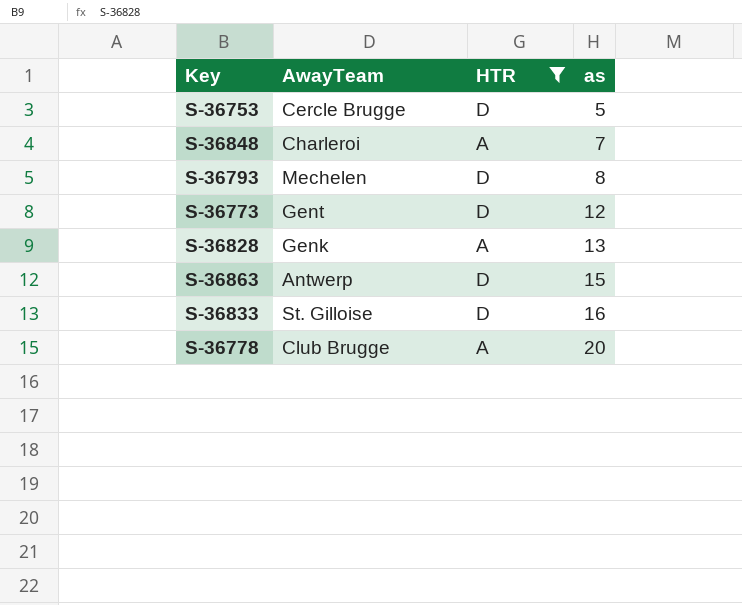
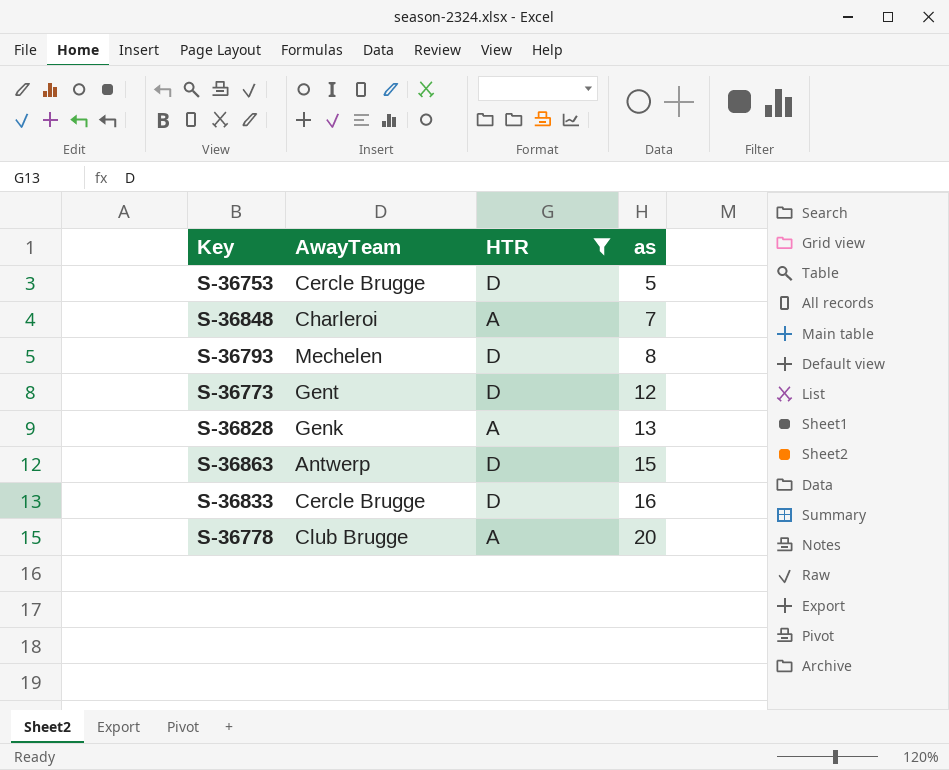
S-36833 | AwayTeam: St. Gilloise -> Cercle Brugge

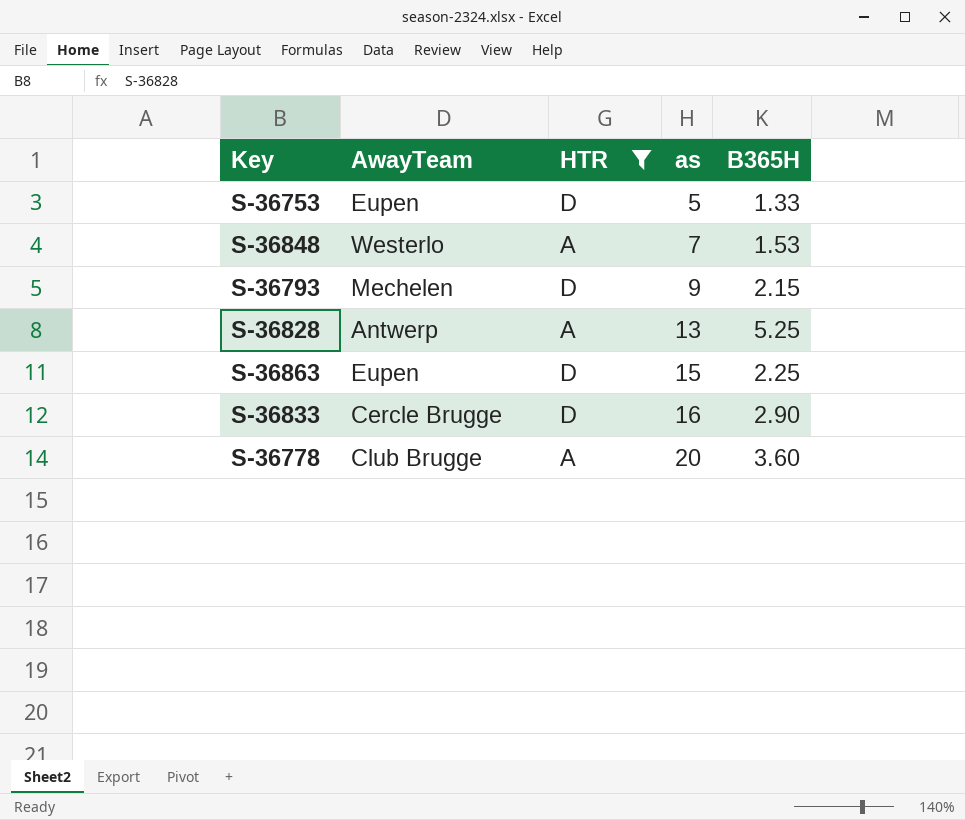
column B365H | position: none -> 5
row S-36773: Gent | D | 12 -> none
S-36753 | AwayTeam: Cercle Brugge -> Eupen
S-36848 | AwayTeam: Charleroi -> Westerlo
S-36793 | as: 8 -> 9
S-36828 | AwayTeam: Genk -> Antwerp
S-36863 | AwayTeam: Antwerp -> Eupen

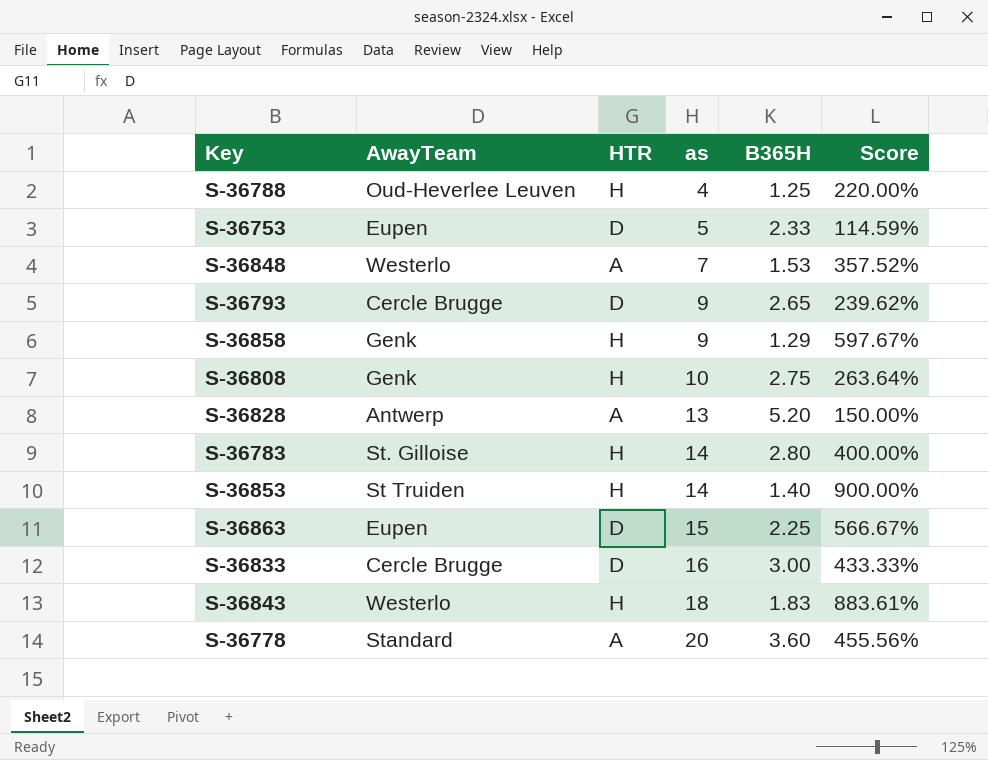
filter: HTR != H -> none
column Score | formula: none -> ([as] - [B365H]) / [B365H]
S-36753 | B365H: 1.33 -> 2.33
S-36793 | AwayTeam: Mechelen -> Cercle Brugge
S-36793 | B365H: 2.15 -> 2.65
S-36828 | B365H: 5.25 -> 5.20
S-36833 | B365H: 2.90 -> 3.00
S-36778 | AwayTeam: Club Brugge -> Standard

